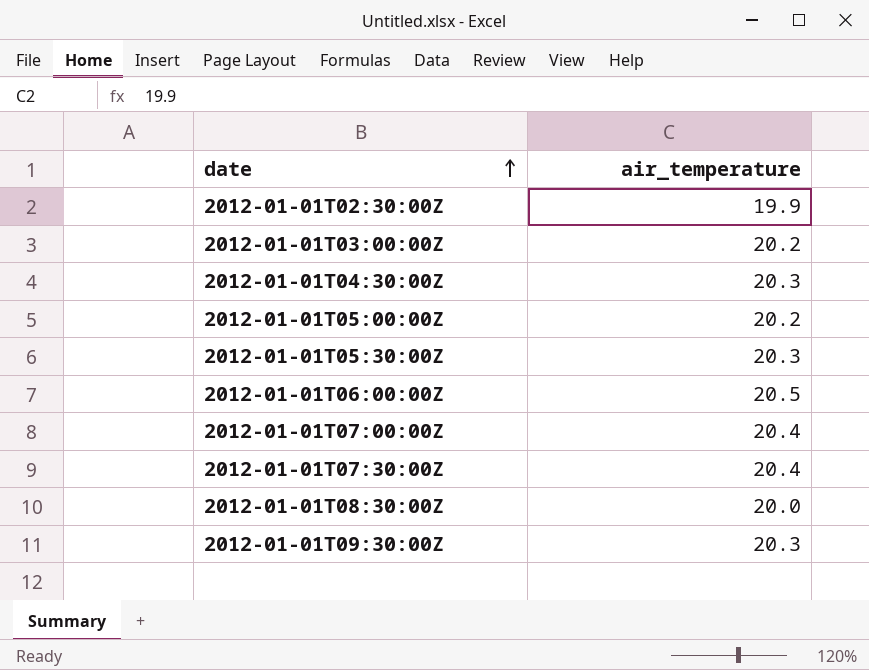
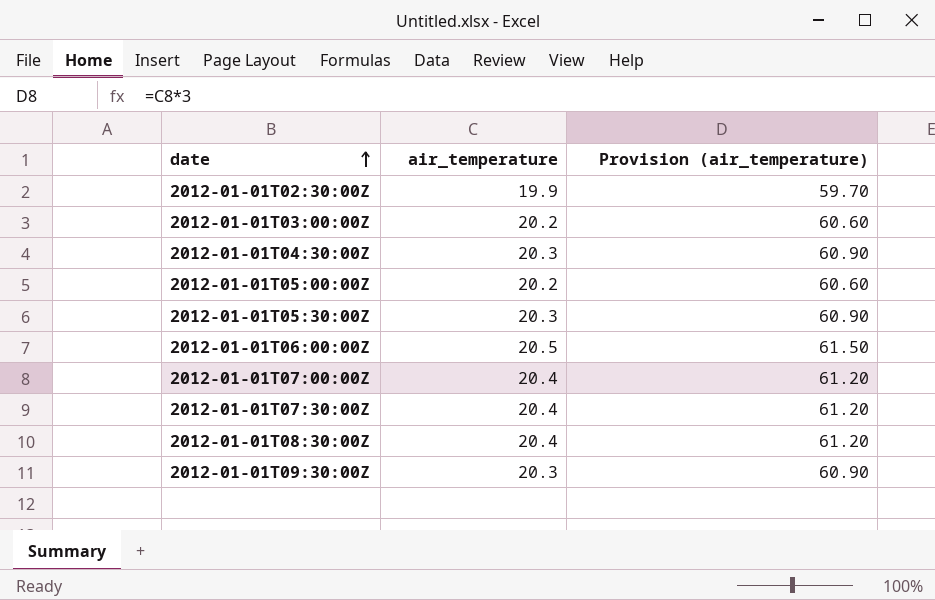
column Provision (air_temperature) | formula: none -> [air_temperature] * 3
2012-01-01T08:30:00Z | air_temperature: 20.0 -> 20.4

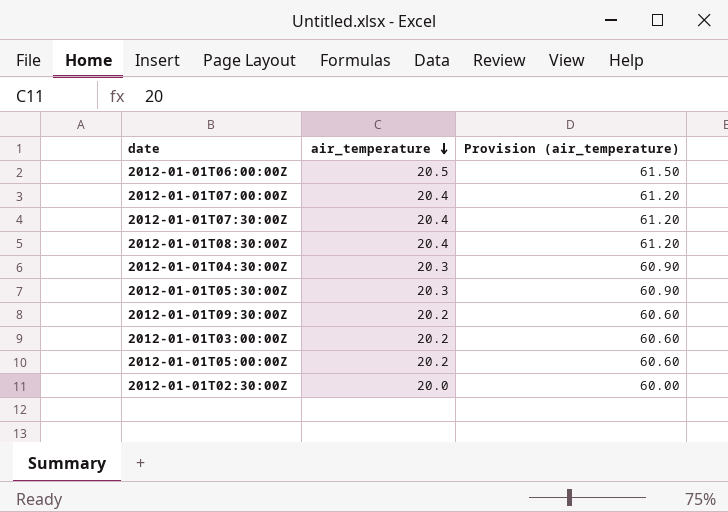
row order: date ascending -> air_temperature descending
2012-01-01T09:30:00Z | air_temperature: 20.3 -> 20.2
2012-01-01T09:30:00Z | Provision (air_temperature): 60.90 -> 60.60
2012-01-01T02:30:00Z | air_temperature: 19.9 -> 20.0
2012-01-01T02:30:00Z | Provision (air_temperature): 59.70 -> 60.00

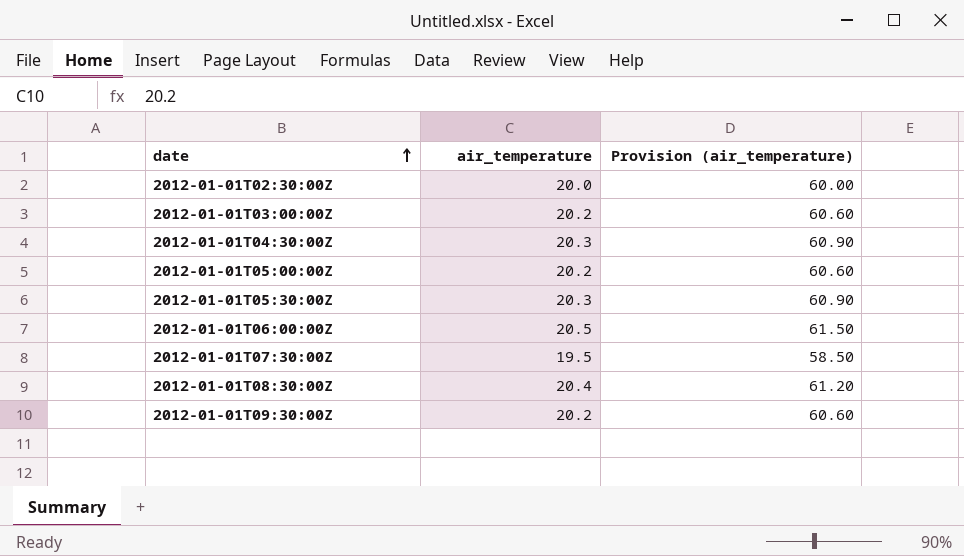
row order: air_temperature descending -> date ascending
row 2012-01-01T07:00:00Z: 20.4 | 61.20 -> none
2012-01-01T07:30:00Z | air_temperature: 20.4 -> 19.5
2012-01-01T07:30:00Z | Provision (air_temperature): 61.20 -> 58.50

